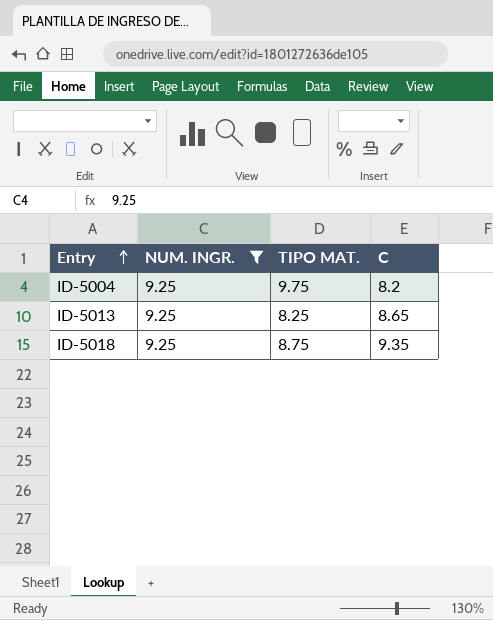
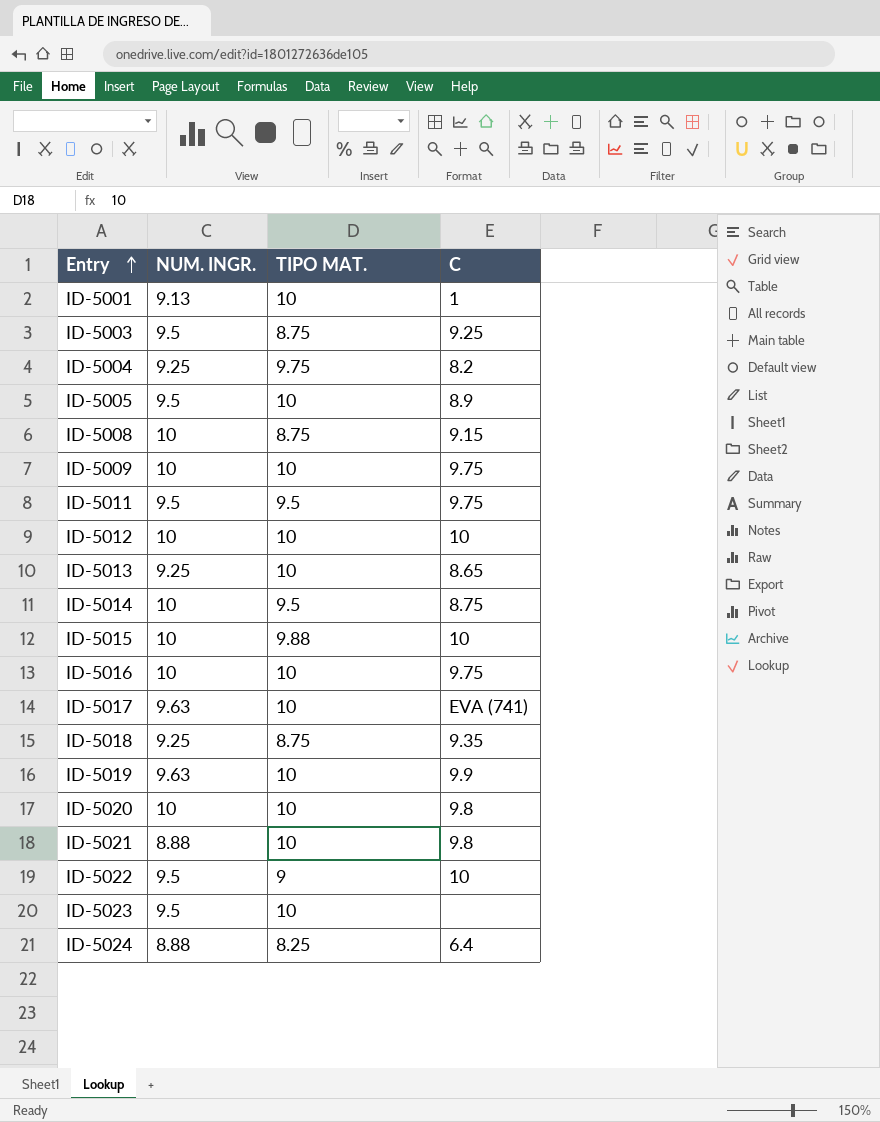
filter: NUM. INGR. = 9.25 -> none
ID-5013 | TIPO MAT.: 8.25 -> 10

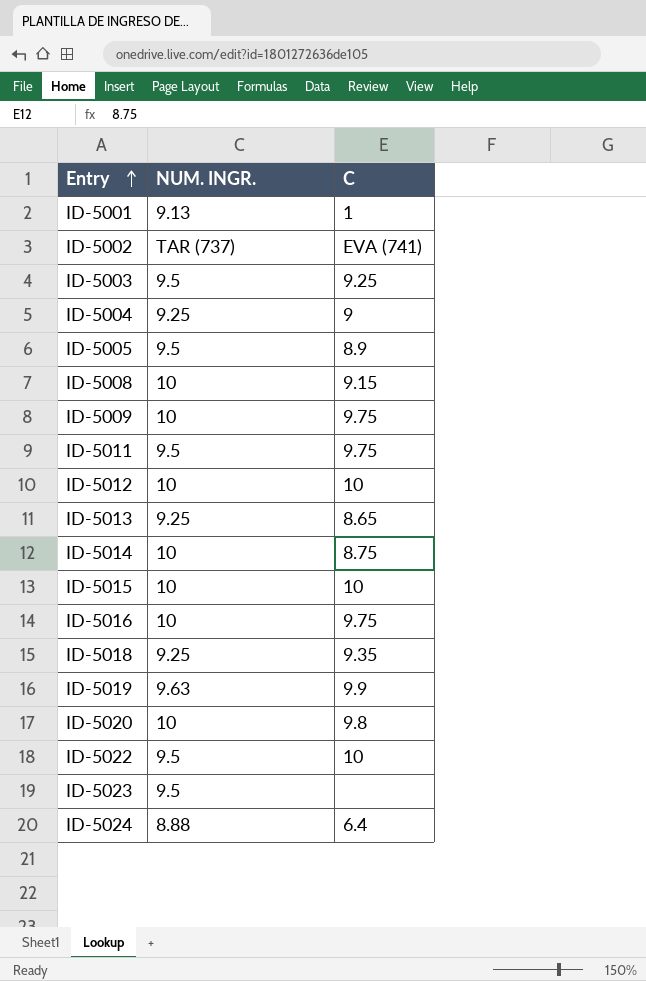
column TIPO MAT. | position: 3 -> none
row ID-5017: 9.63 | 10 | EVA (741) -> none
row ID-5021: 8.88 | 10 | 9.8 -> none
row ID-5002: none -> TAR (737) | EVA (741)
ID-5004 | C: 8.2 -> 9

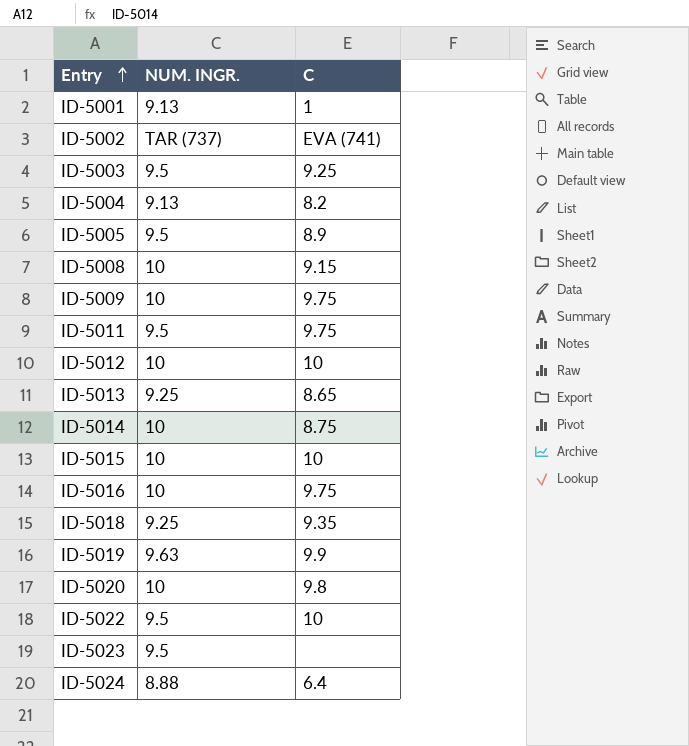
ID-5004 | NUM. INGR.: 9.25 -> 9.13
ID-5004 | C: 9 -> 8.2

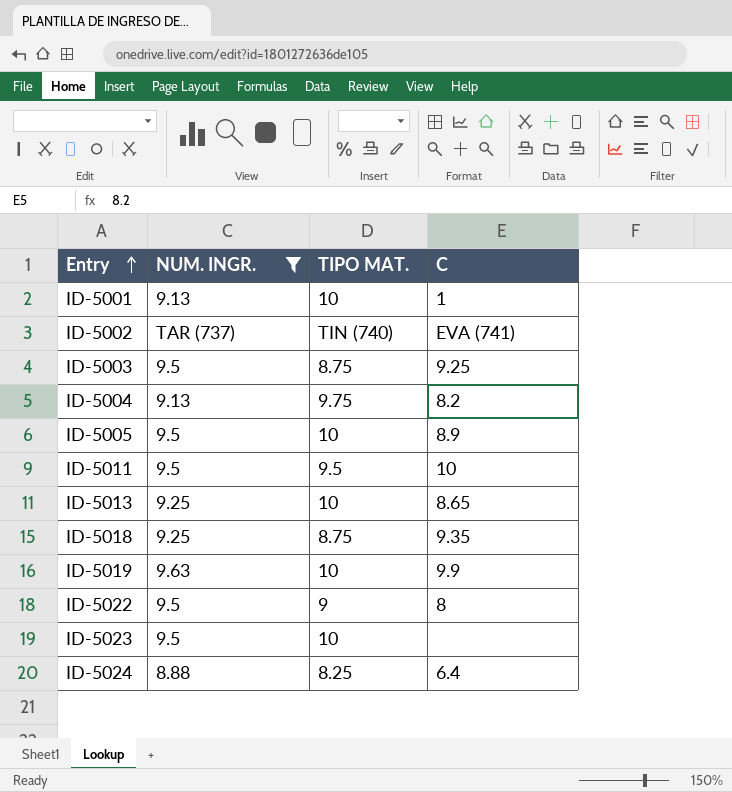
filter: none -> NUM. INGR. != 10
column TIPO MAT. | position: none -> 3
ID-5011 | C: 9.75 -> 10
ID-5022 | C: 10 -> 8

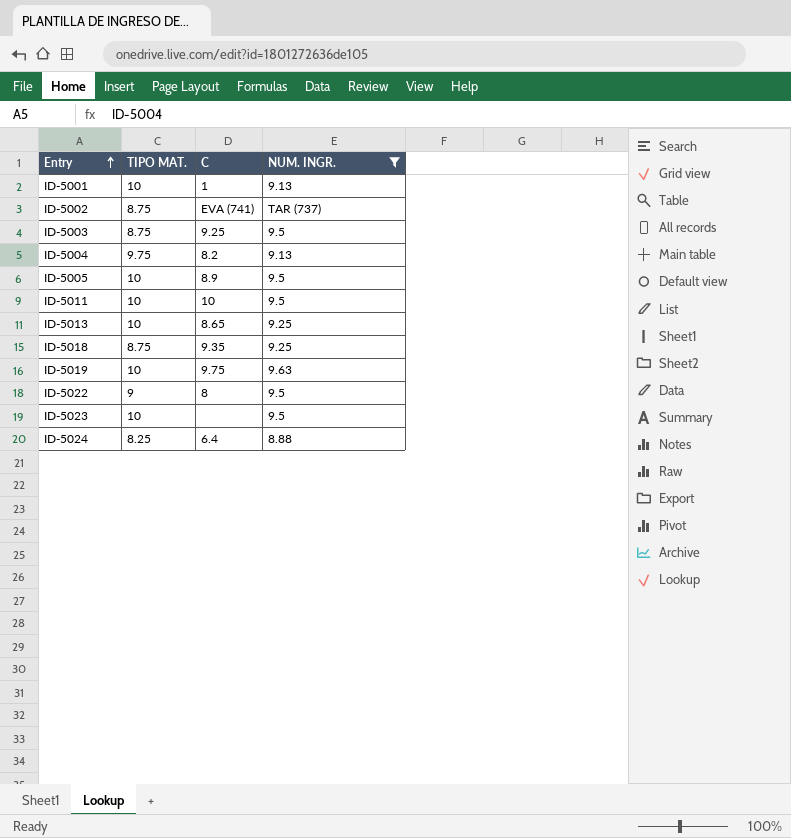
column NUM. INGR. | position: 2 -> 4
ID-5002 | TIPO MAT.: TIN (740) -> 8.75
ID-5011 | TIPO MAT.: 9.5 -> 10
ID-5019 | C: 9.9 -> 9.75

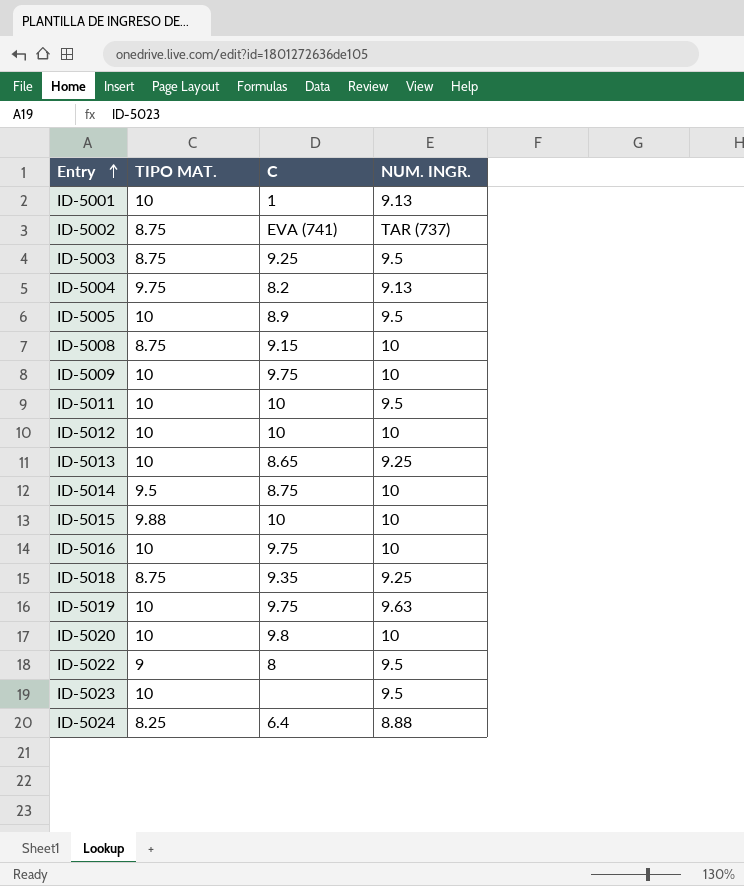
filter: NUM. INGR. != 10 -> none

